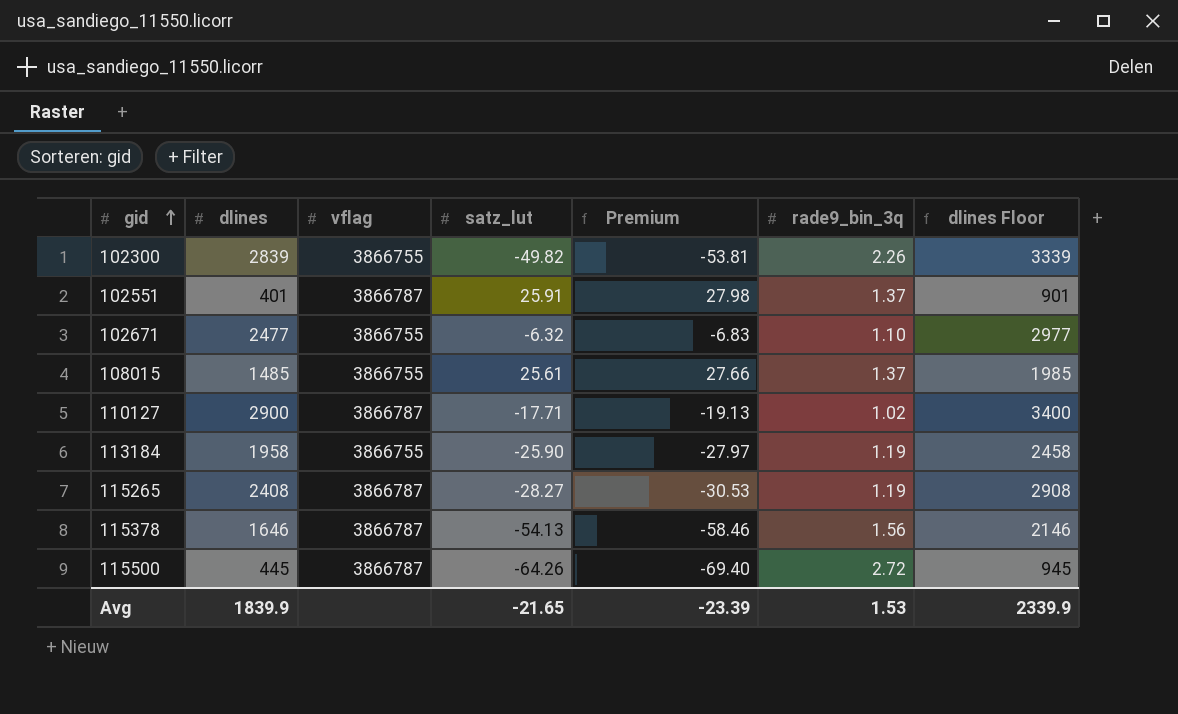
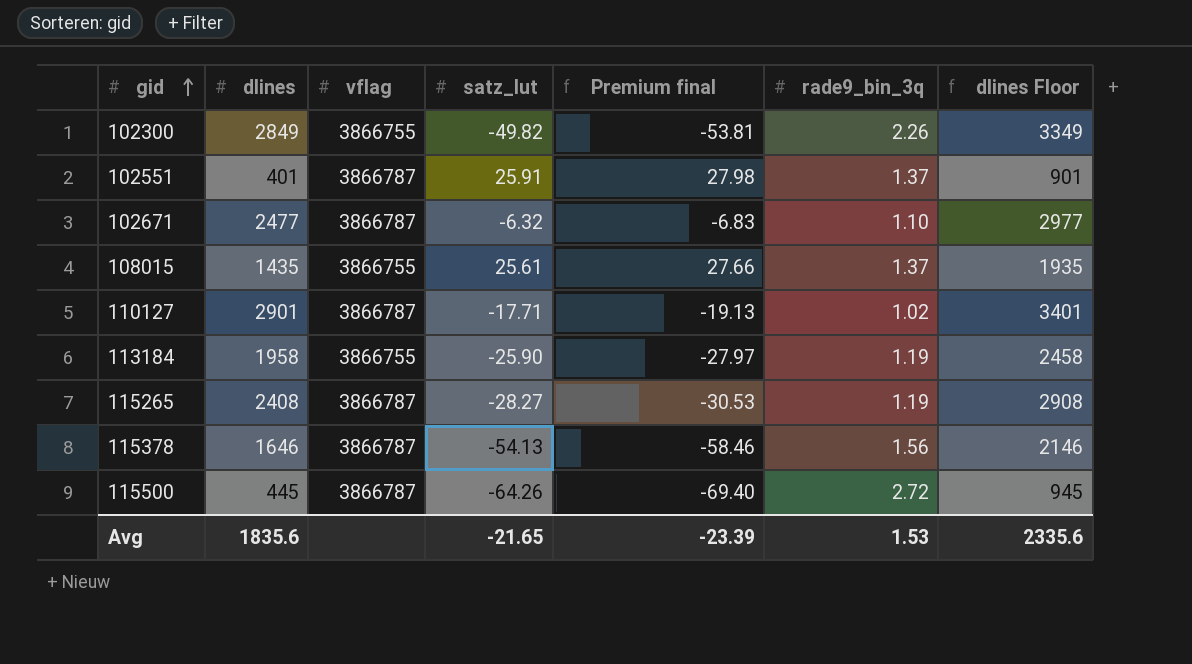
column name: Premium -> Premium final
102300 | dlines: 2839 -> 2849
102300 | dlines Floor: 3339 -> 3349
102671 | vflag: 3866755 -> 3866787
108015 | dlines: 1485 -> 1435
108015 | dlines Floor: 1985 -> 1935
110127 | dlines: 2900 -> 2901
110127 | dlines Floor: 3400 -> 3401
Avg | dlines: 1839.9 -> 1835.6
Avg | dlines Floor: 2339.9 -> 2335.6

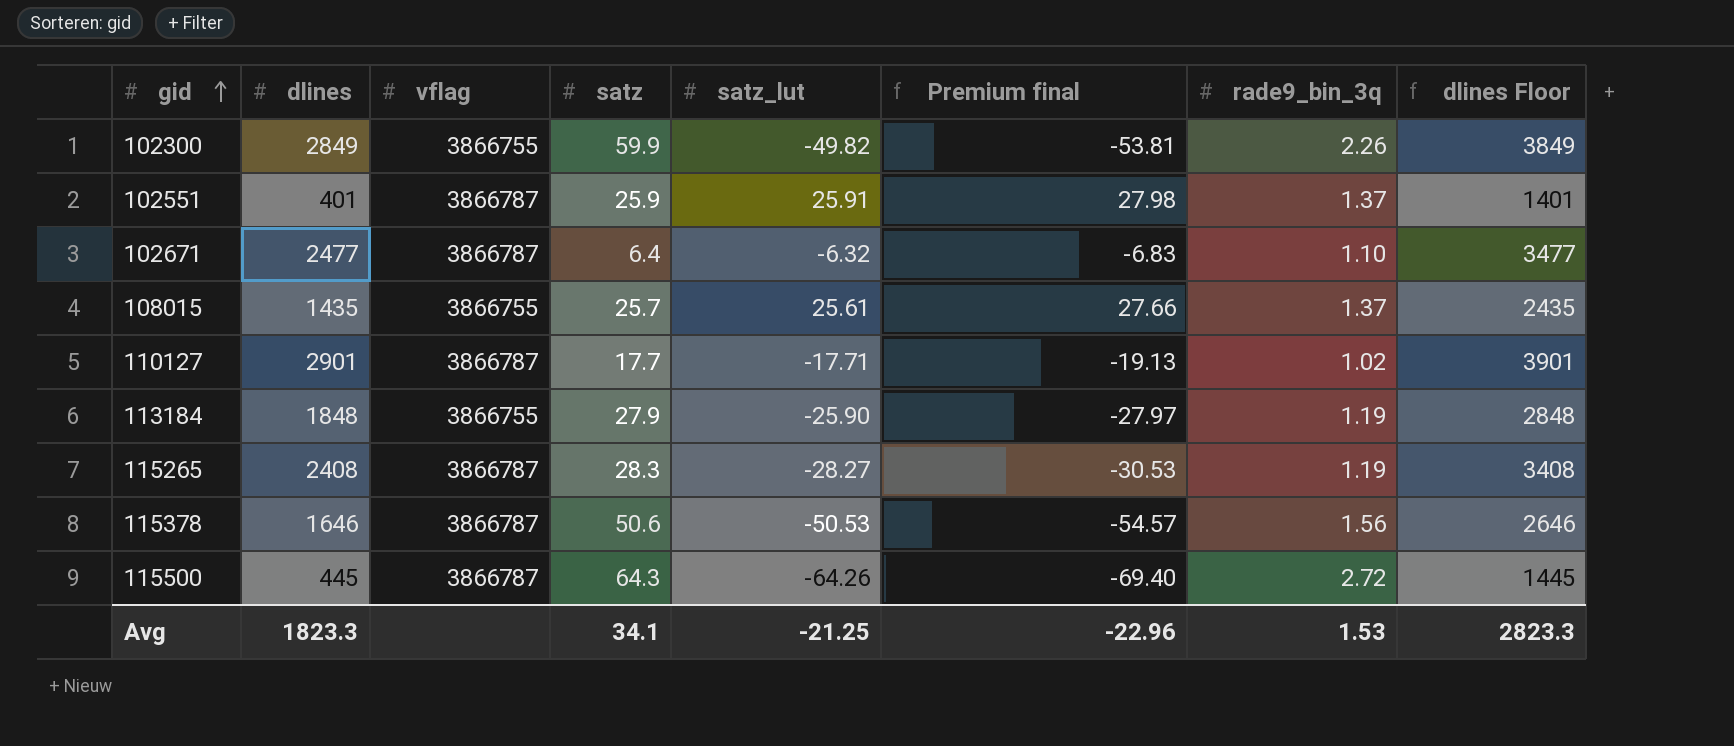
column satz | position: none -> 4
column dlines Floor | formula: [dlines] + 500 -> [dlines] + 1000
113184 | dlines: 1958 -> 1848
115378 | satz_lut: -54.13 -> -50.53
115378 | Premium final: -58.46 -> -54.57
Avg | dlines: 1835.6 -> 1823.3
Avg | satz_lut: -21.65 -> -21.25
Avg | Premium final: -23.39 -> -22.96
Avg | dlines Floor: 2335.6 -> 2823.3

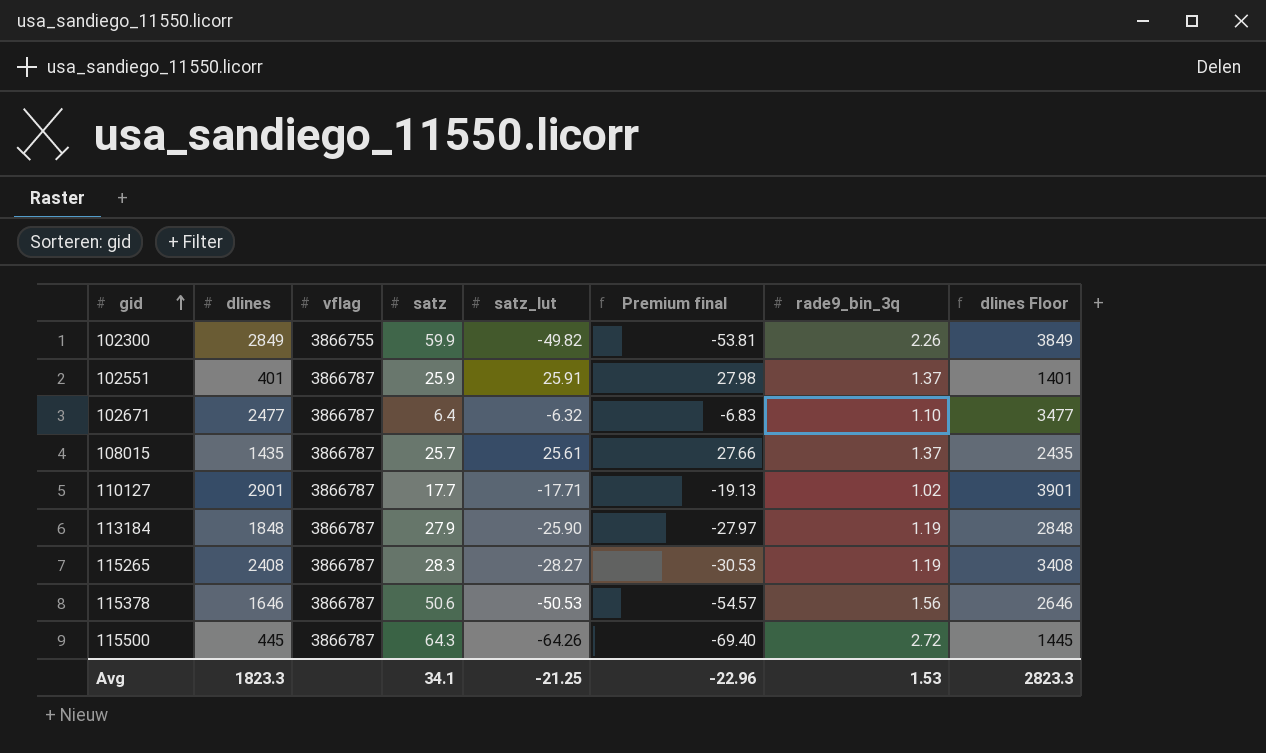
108015 | vflag: 3866755 -> 3866787
113184 | vflag: 3866755 -> 3866787

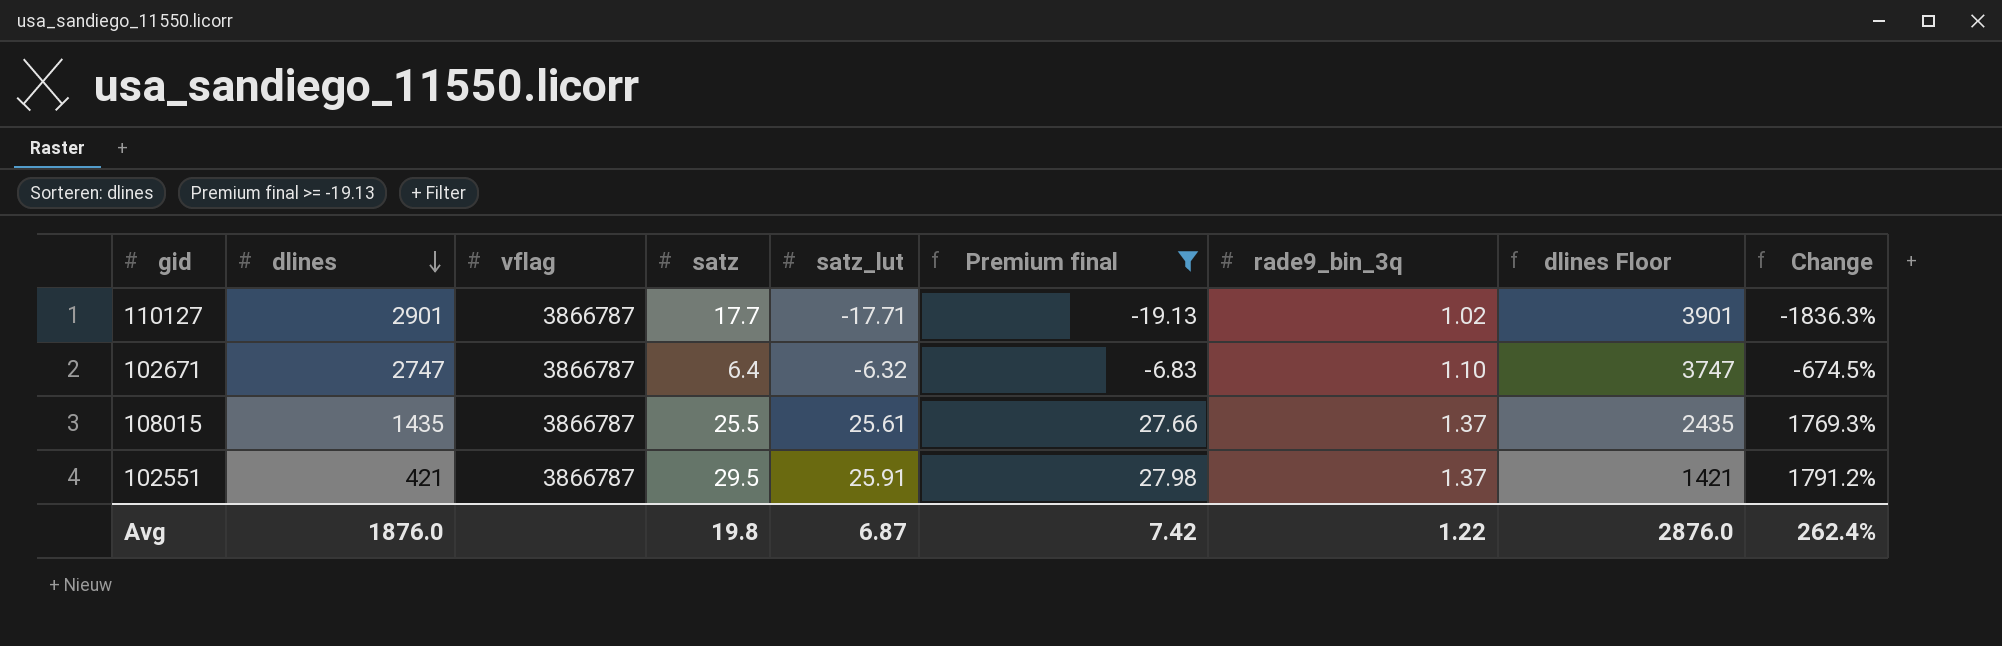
filter: none -> Premium final >= -19.13
row order: gid ascending -> dlines descending
column Change | formula: none -> ([satz_lut] - [rade9_bin_3q]) / [rade9_bin_3q]
102671 | dlines: 2477 -> 2747
102671 | dlines Floor: 3477 -> 3747
108015 | satz: 25.7 -> 25.5
102551 | dlines: 401 -> 421
102551 | satz: 25.9 -> 29.5
102551 | dlines Floor: 1401 -> 1421
Avg | dlines: 1823.3 -> 1876.0
Avg | satz: 34.1 -> 19.8
Avg | satz_lut: -21.25 -> 6.87
Avg | Premium final: -22.96 -> 7.42
Avg | rade9_bin_3q: 1.53 -> 1.22
Avg | dlines Floor: 2823.3 -> 2876.0

